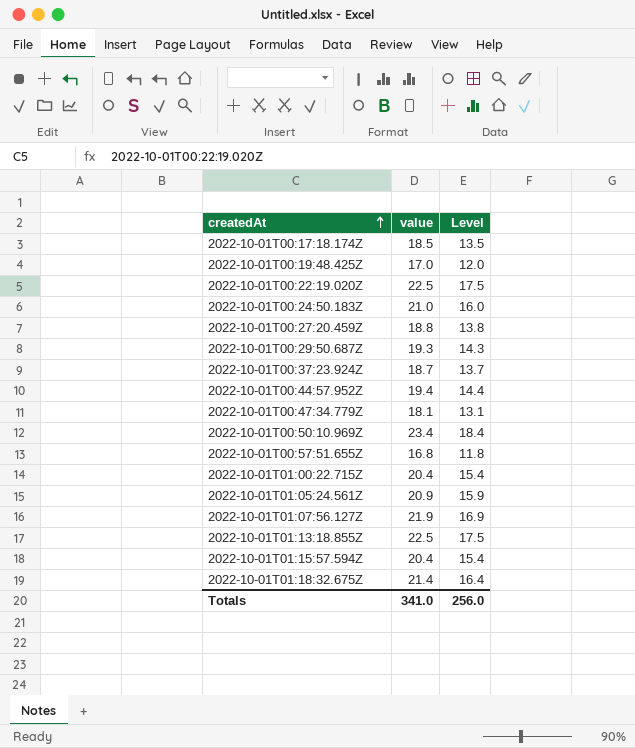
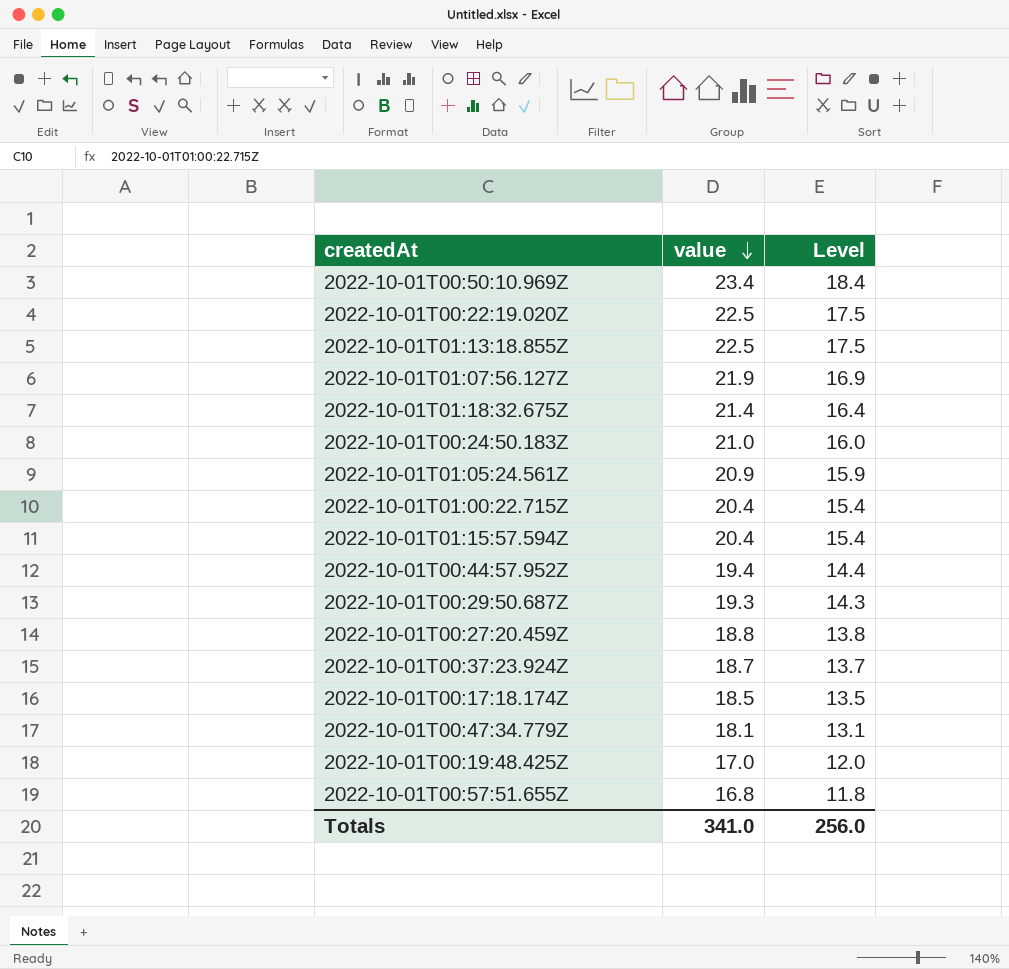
row order: createdAt ascending -> value descending

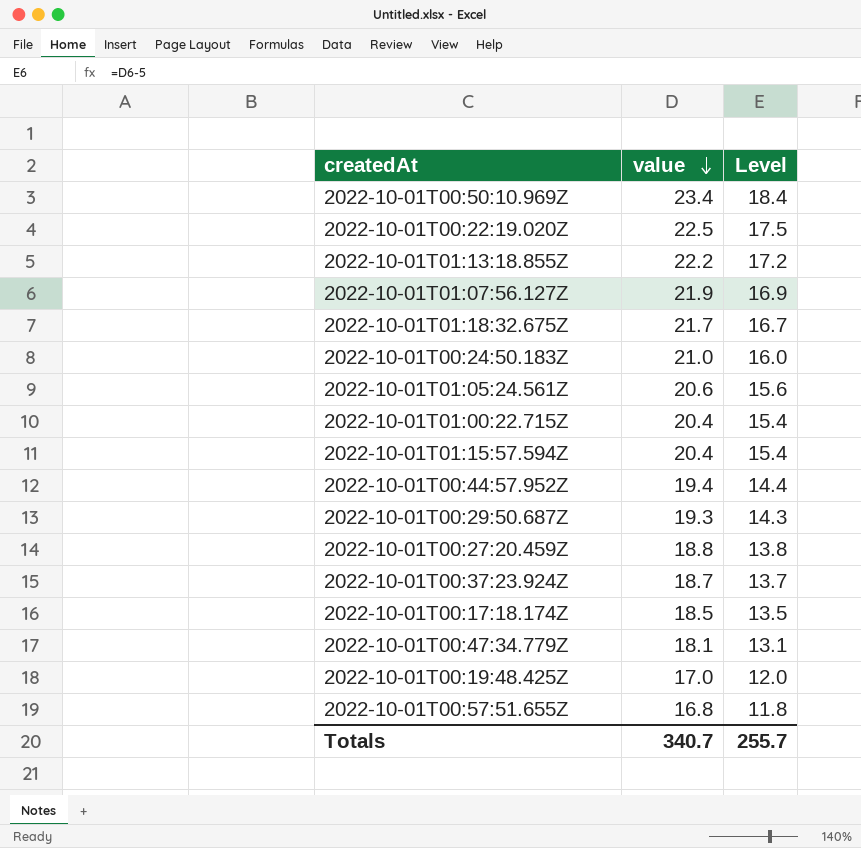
2022-10-01T01:13:18.855Z | value: 22.5 -> 22.2
2022-10-01T01:13:18.855Z | Level: 17.5 -> 17.2
2022-10-01T01:18:32.675Z | value: 21.4 -> 21.7
2022-10-01T01:18:32.675Z | Level: 16.4 -> 16.7
2022-10-01T01:05:24.561Z | value: 20.9 -> 20.6
2022-10-01T01:05:24.561Z | Level: 15.9 -> 15.6
Totals | value: 341.0 -> 340.7
Totals | Level: 256.0 -> 255.7

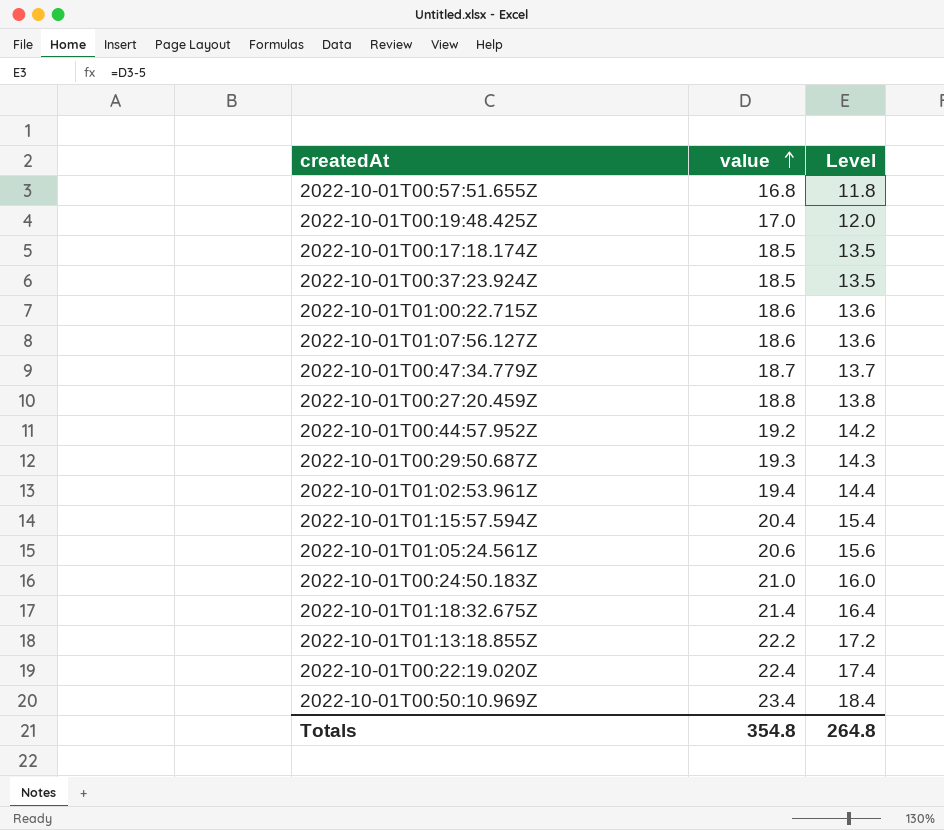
row order: value descending -> value ascending
2022-10-01T00:37:23.924Z | value: 18.7 -> 18.5
2022-10-01T00:37:23.924Z | Level: 13.7 -> 13.5
2022-10-01T01:00:22.715Z | value: 20.4 -> 18.6
2022-10-01T01:00:22.715Z | Level: 15.4 -> 13.6
2022-10-01T01:07:56.127Z | value: 21.9 -> 18.6
2022-10-01T01:07:56.127Z | Level: 16.9 -> 13.6
2022-10-01T00:47:34.779Z | value: 18.1 -> 18.7
2022-10-01T00:47:34.779Z | Level: 13.1 -> 13.7
2022-10-01T00:44:57.952Z | value: 19.4 -> 19.2
2022-10-01T00:44:57.952Z | Level: 14.4 -> 14.2
row 2022-10-01T01:02:53.961Z: none -> 19.4 | 14.4
2022-10-01T01:18:32.675Z | value: 21.7 -> 21.4
2022-10-01T01:18:32.675Z | Level: 16.7 -> 16.4
2022-10-01T00:22:19.020Z | value: 22.5 -> 22.4
2022-10-01T00:22:19.020Z | Level: 17.5 -> 17.4
Totals | value: 340.7 -> 354.8
Totals | Level: 255.7 -> 264.8

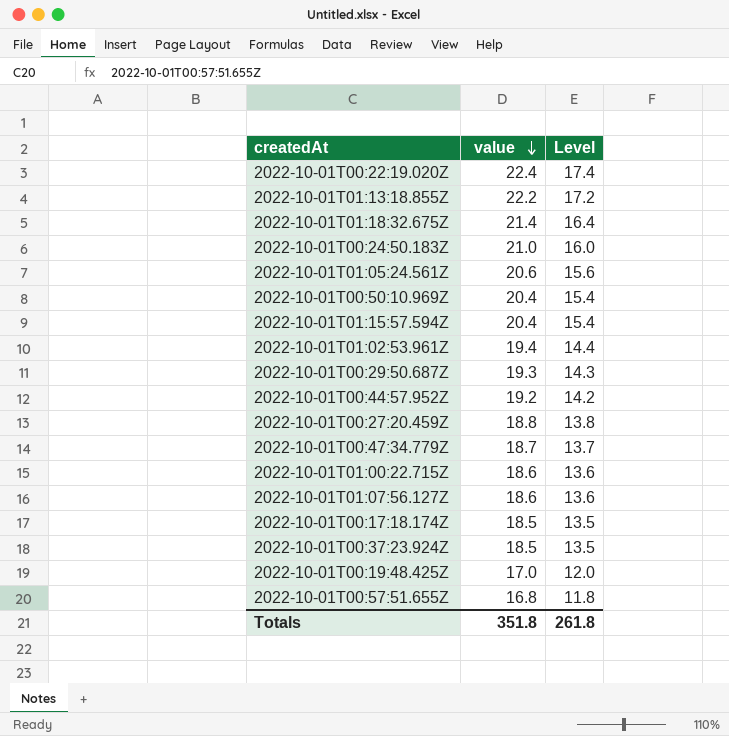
row order: value ascending -> value descending
2022-10-01T00:50:10.969Z | value: 23.4 -> 20.4
2022-10-01T00:50:10.969Z | Level: 18.4 -> 15.4
Totals | value: 354.8 -> 351.8
Totals | Level: 264.8 -> 261.8

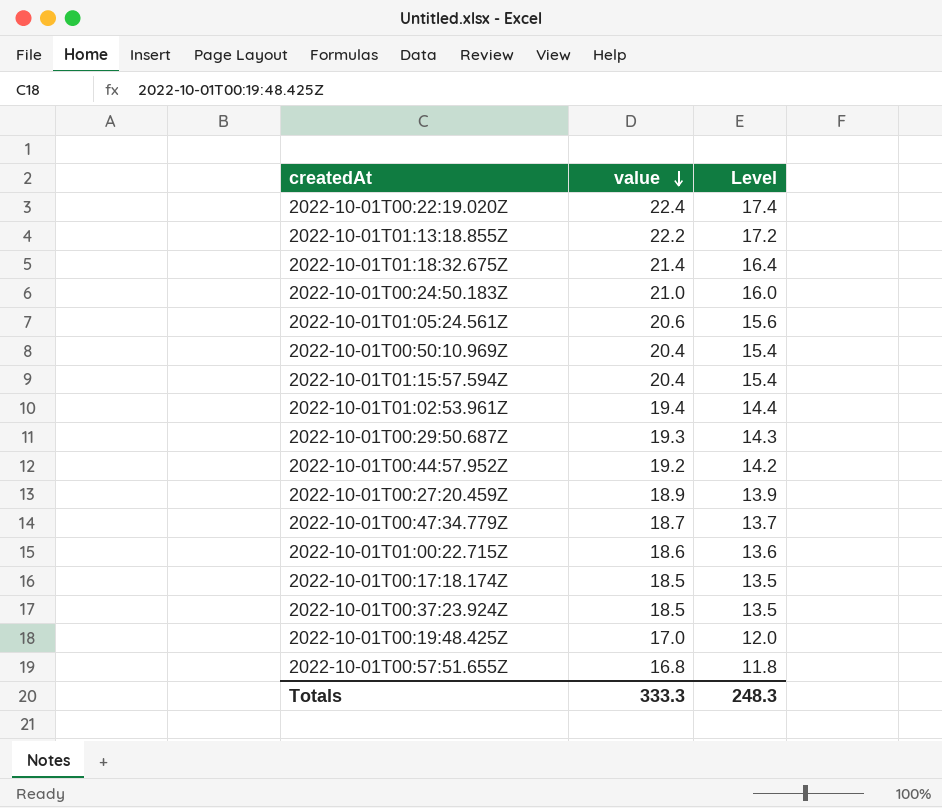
row 2022-10-01T01:07:56.127Z: 18.6 | 13.6 -> none
2022-10-01T00:27:20.459Z | value: 18.8 -> 18.9
2022-10-01T00:27:20.459Z | Level: 13.8 -> 13.9
Totals | value: 351.8 -> 333.3
Totals | Level: 261.8 -> 248.3

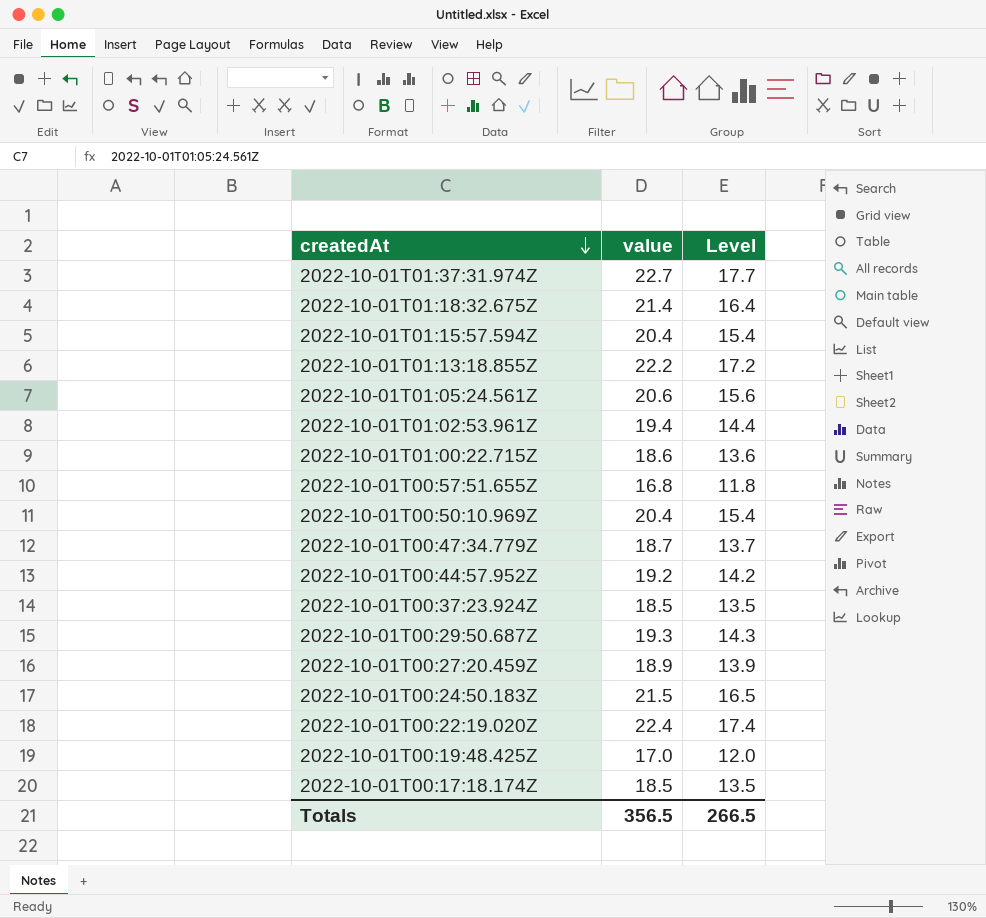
row order: value descending -> createdAt descending
row 2022-10-01T01:37:31.974Z: none -> 22.7 | 17.7
2022-10-01T00:24:50.183Z | value: 21.0 -> 21.5
2022-10-01T00:24:50.183Z | Level: 16.0 -> 16.5
Totals | value: 333.3 -> 356.5
Totals | Level: 248.3 -> 266.5

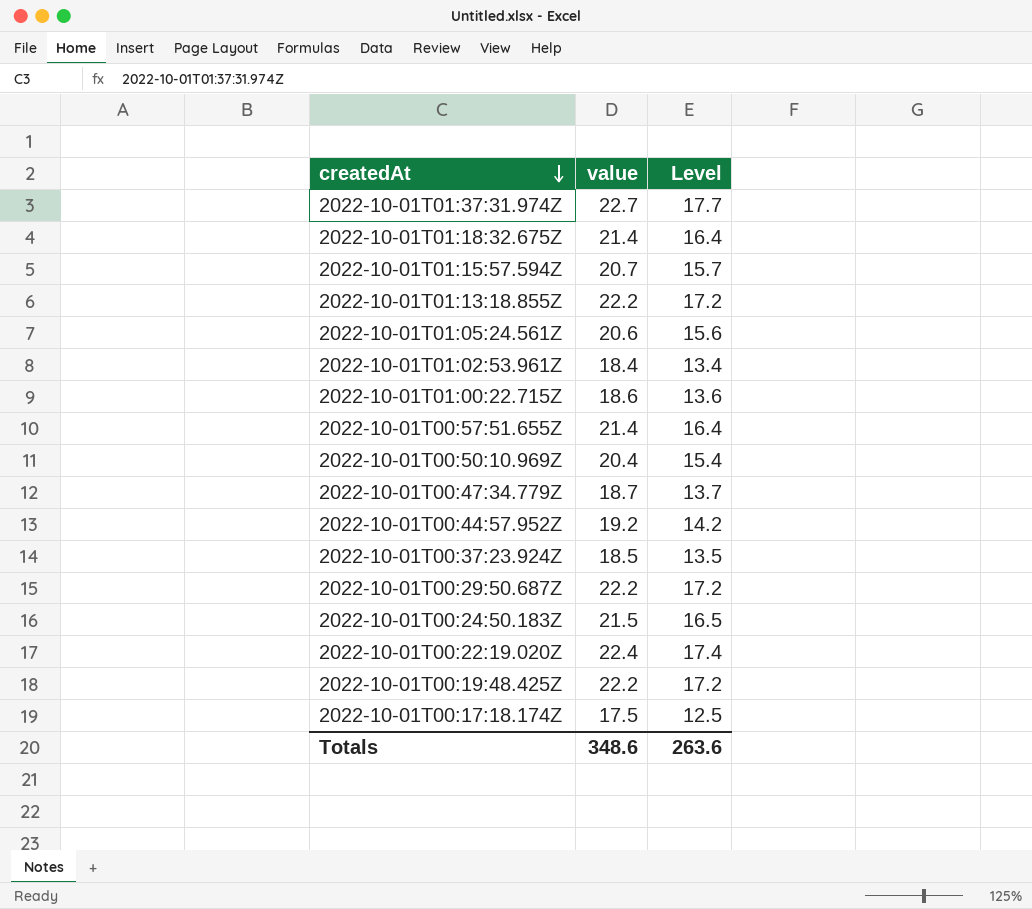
row 2022-10-01T00:27:20.459Z: 18.9 | 13.9 -> none
2022-10-01T01:15:57.594Z | value: 20.4 -> 20.7
2022-10-01T01:15:57.594Z | Level: 15.4 -> 15.7
2022-10-01T01:02:53.961Z | value: 19.4 -> 18.4
2022-10-01T01:02:53.961Z | Level: 14.4 -> 13.4
2022-10-01T00:57:51.655Z | value: 16.8 -> 21.4
2022-10-01T00:57:51.655Z | Level: 11.8 -> 16.4
2022-10-01T00:29:50.687Z | value: 19.3 -> 22.2
2022-10-01T00:29:50.687Z | Level: 14.3 -> 17.2
2022-10-01T00:19:48.425Z | value: 17.0 -> 22.2
2022-10-01T00:19:48.425Z | Level: 12.0 -> 17.2
2022-10-01T00:17:18.174Z | value: 18.5 -> 17.5
2022-10-01T00:17:18.174Z | Level: 13.5 -> 12.5
Totals | value: 356.5 -> 348.6
Totals | Level: 266.5 -> 263.6

